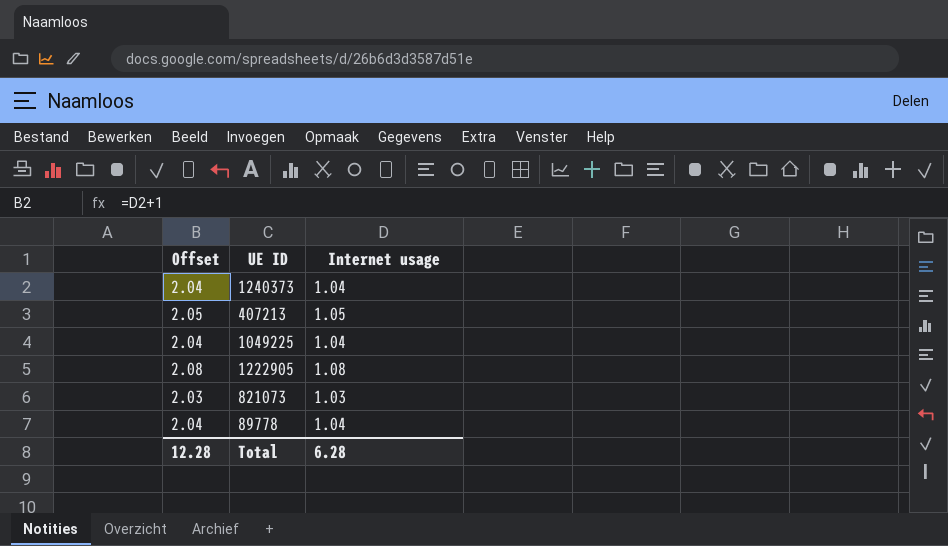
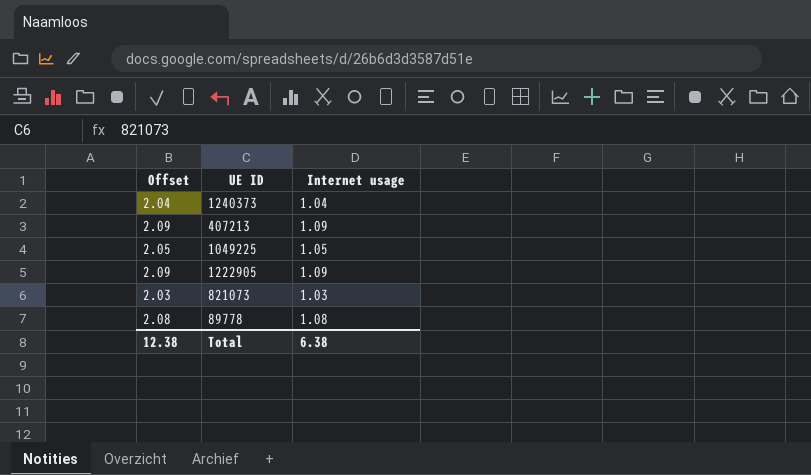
407213 | Offset: 2.05 -> 2.09
407213 | Internet usage: 1.05 -> 1.09
1049225 | Offset: 2.04 -> 2.05
1049225 | Internet usage: 1.04 -> 1.05
1222905 | Offset: 2.08 -> 2.09
1222905 | Internet usage: 1.08 -> 1.09
89778 | Offset: 2.04 -> 2.08
89778 | Internet usage: 1.04 -> 1.08
Total | Offset: 12.28 -> 12.38
Total | Internet usage: 6.28 -> 6.38

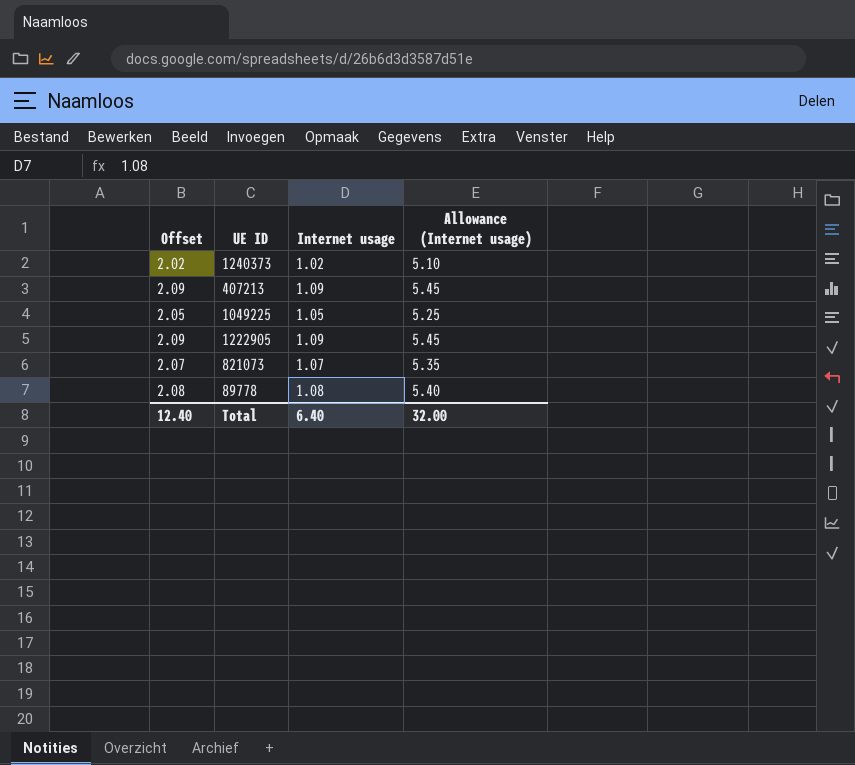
column Allowance (Internet usage) | formula: none -> [Internet usage] * 5
1240373 | Offset: 2.04 -> 2.02
1240373 | Internet usage: 1.04 -> 1.02
821073 | Offset: 2.03 -> 2.07
821073 | Internet usage: 1.03 -> 1.07
Total | Offset: 12.38 -> 12.40
Total | Internet usage: 6.38 -> 6.40

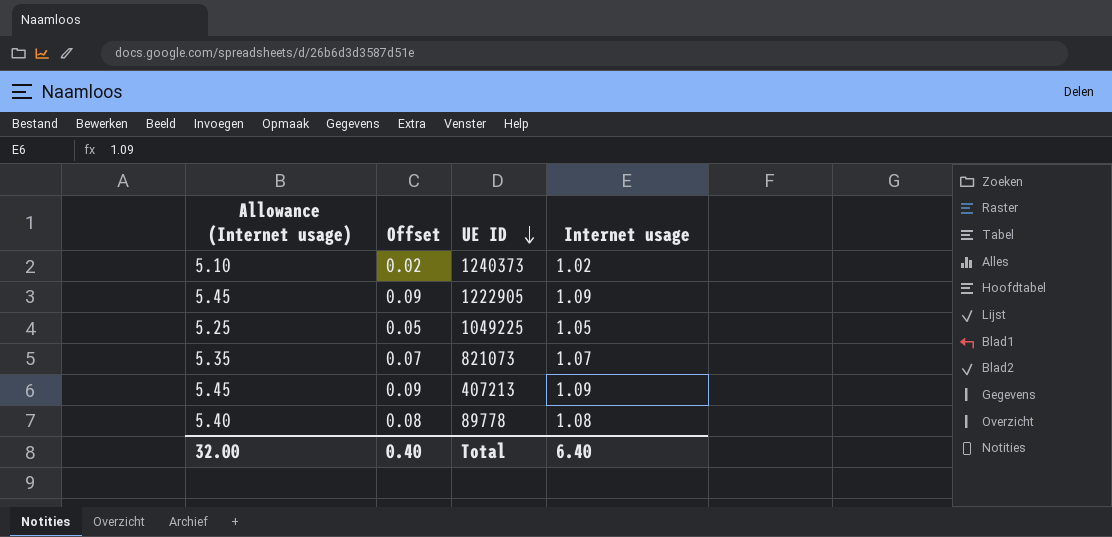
row order: none -> UE ID descending
column Allowance (Internet usage) | position: 4 -> 1
column Offset | formula: [Internet usage] + 1 -> [Internet usage] - 1
Total | Offset: 12.40 -> 0.40

